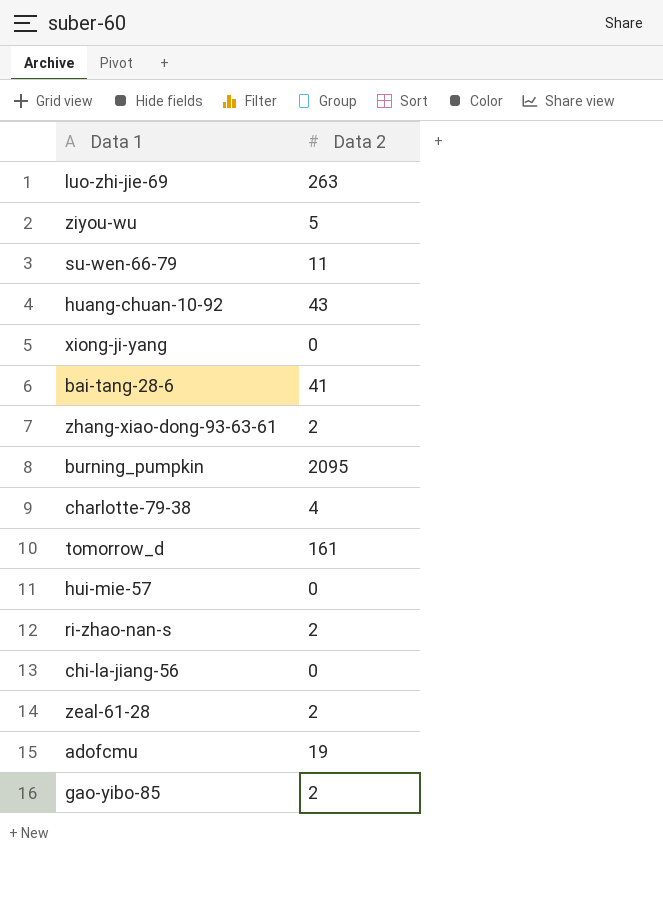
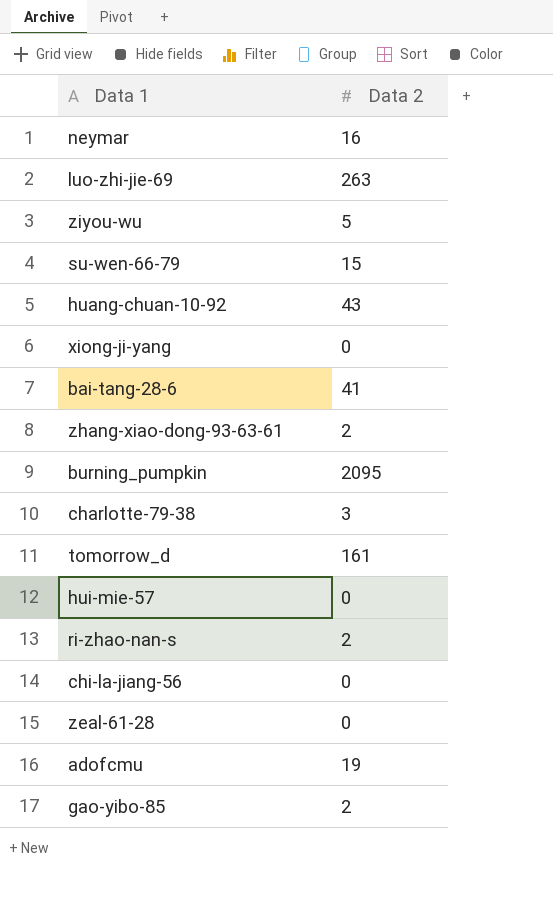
row neymar: none -> 16
su-wen-66-79 | Data 2: 11 -> 15
charlotte-79-38 | Data 2: 4 -> 3
zeal-61-28 | Data 2: 2 -> 0

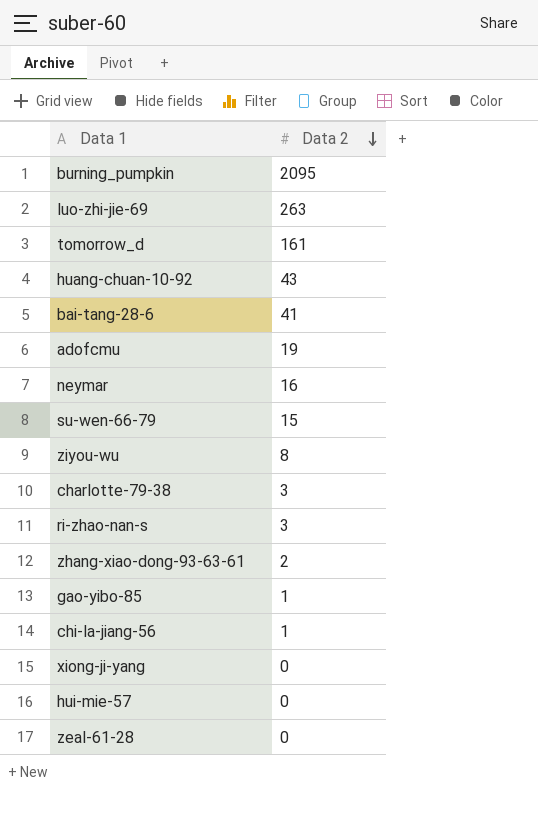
row order: none -> Data 2 descending
ziyou-wu | Data 2: 5 -> 8
ri-zhao-nan-s | Data 2: 2 -> 3
gao-yibo-85 | Data 2: 2 -> 1
chi-la-jiang-56 | Data 2: 0 -> 1

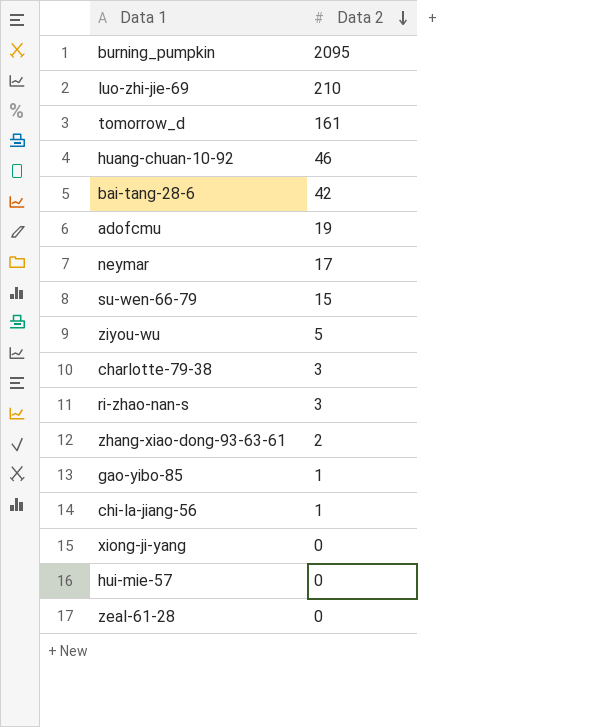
luo-zhi-jie-69 | Data 2: 263 -> 210
huang-chuan-10-92 | Data 2: 43 -> 46
bai-tang-28-6 | Data 2: 41 -> 42
neymar | Data 2: 16 -> 17
ziyou-wu | Data 2: 8 -> 5

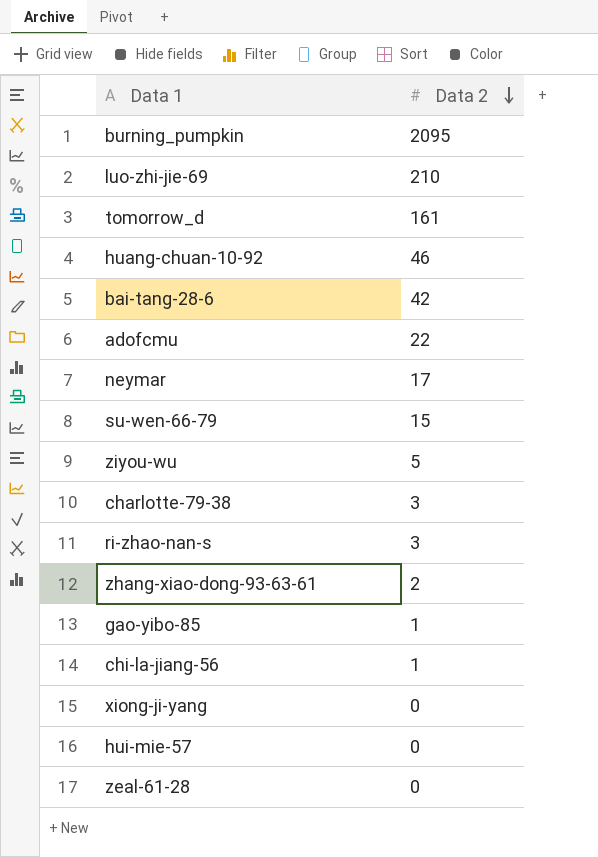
adofcmu | Data 2: 19 -> 22

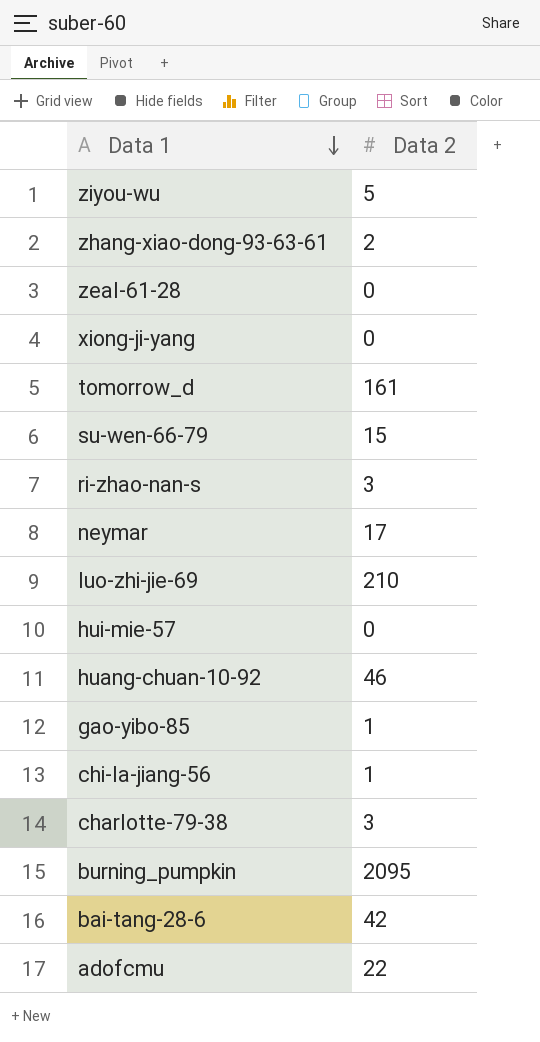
row order: Data 2 descending -> Data 1 descending

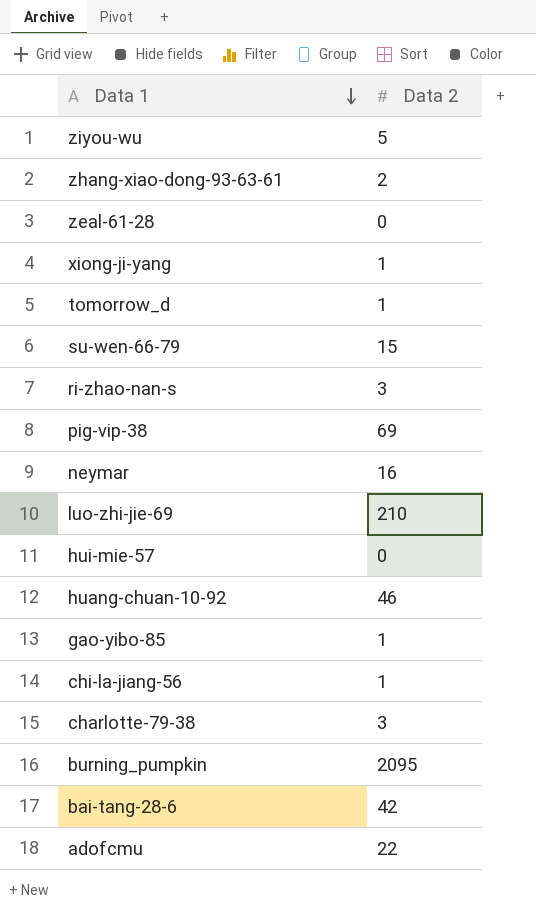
xiong-ji-yang | Data 2: 0 -> 1
tomorrow_d | Data 2: 161 -> 1
row pig-vip-38: none -> 69
neymar | Data 2: 17 -> 16

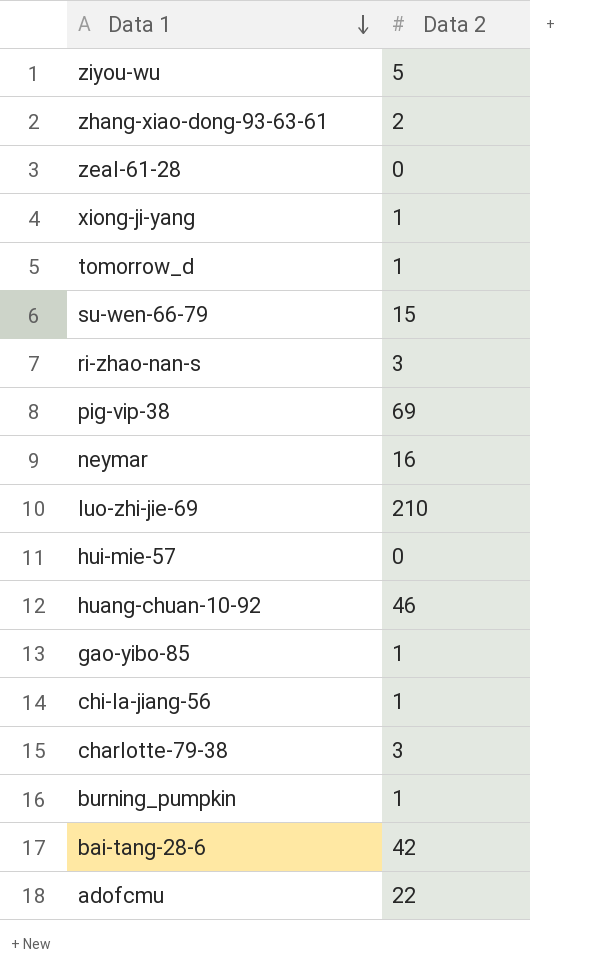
burning_pumpkin | Data 2: 2095 -> 1

